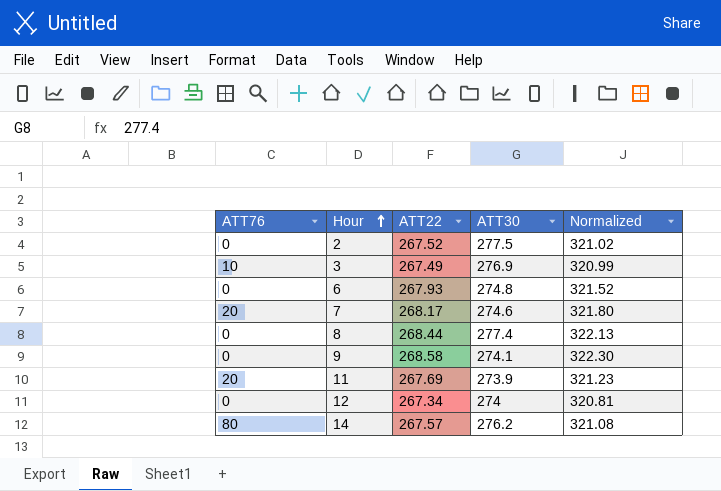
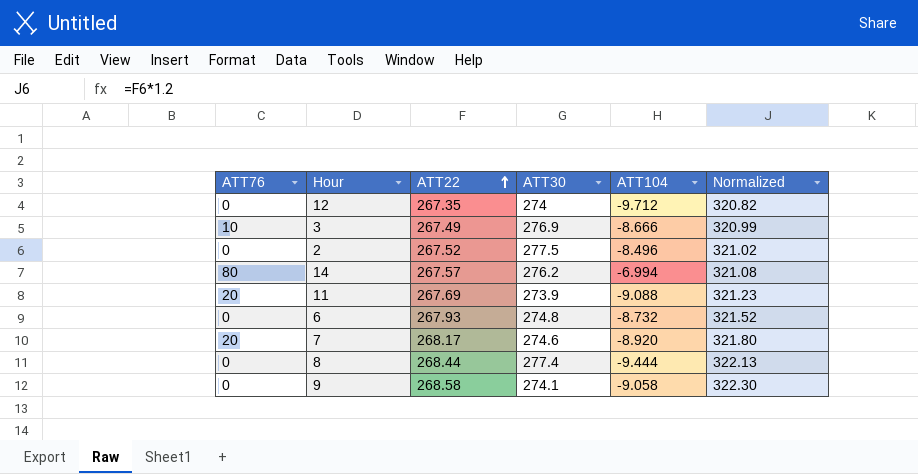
row order: Hour ascending -> ATT22 ascending
column ATT104 | position: none -> 5
12 | ATT22: 267.34 -> 267.35
12 | Normalized: 320.81 -> 320.82

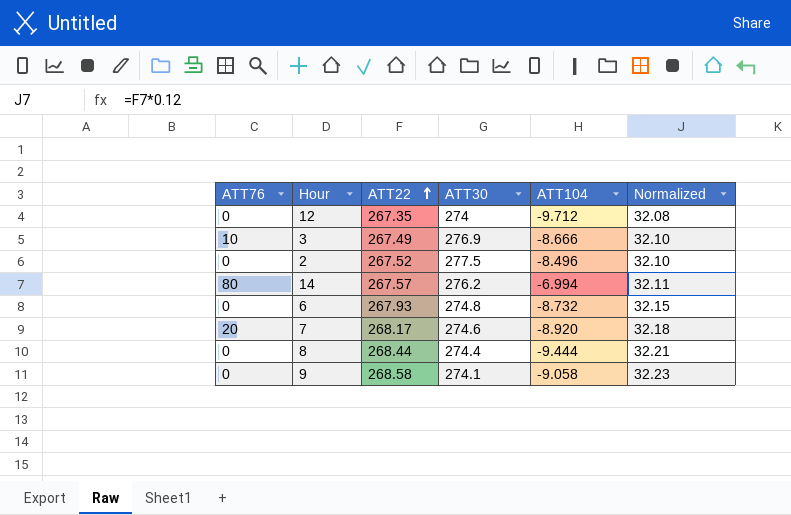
column Normalized | formula: [ATT22] * 1.2 -> [ATT22] * 0.12
row 11: 20 | 267.69 | 273.9 | -9.088 | 321.23 -> none
8 | ATT30: 277.4 -> 274.4

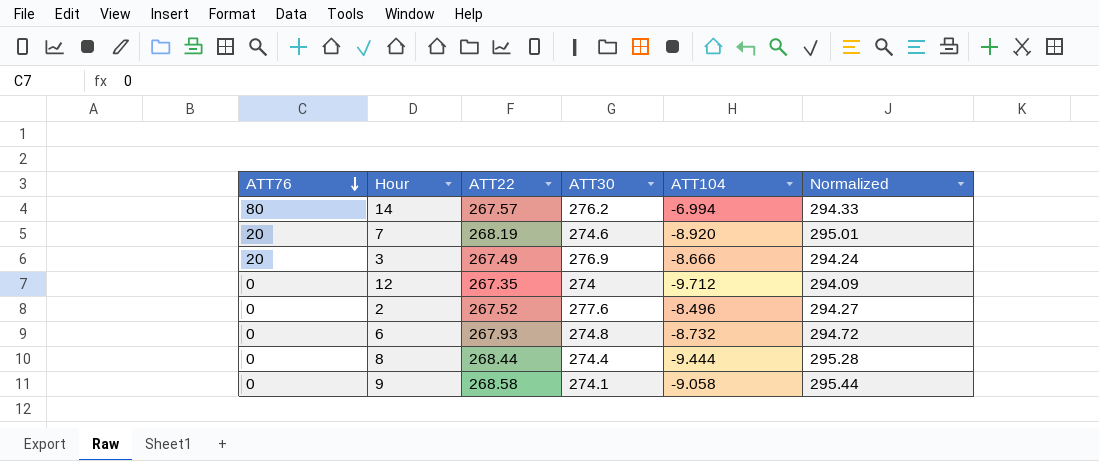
row order: ATT22 ascending -> ATT76 descending
column Normalized | formula: [ATT22] * 0.12 -> [ATT22] * 1.1
7 | ATT22: 268.17 -> 268.19
3 | ATT76: 10 -> 20
2 | ATT30: 277.5 -> 277.6

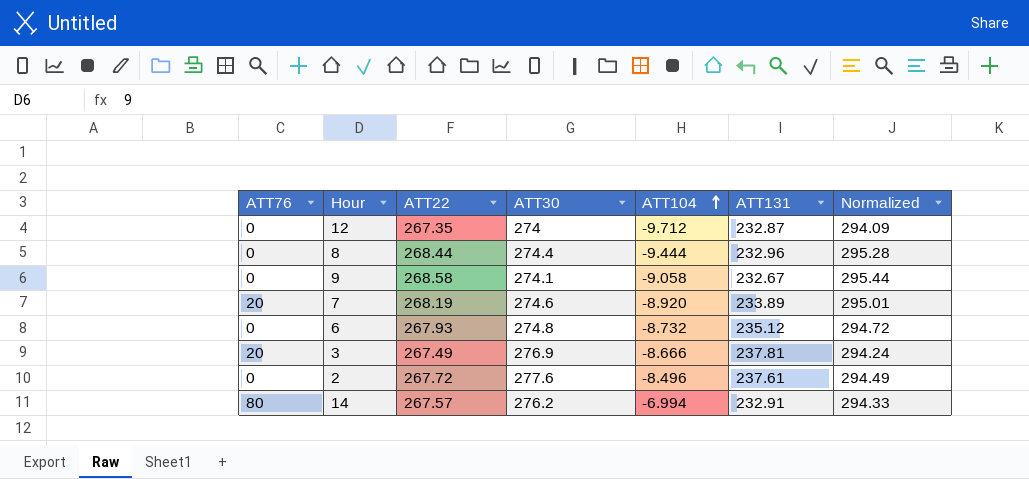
row order: ATT76 descending -> ATT104 ascending
column ATT131 | position: none -> 6
2 | ATT22: 267.52 -> 267.72
2 | Normalized: 294.27 -> 294.49

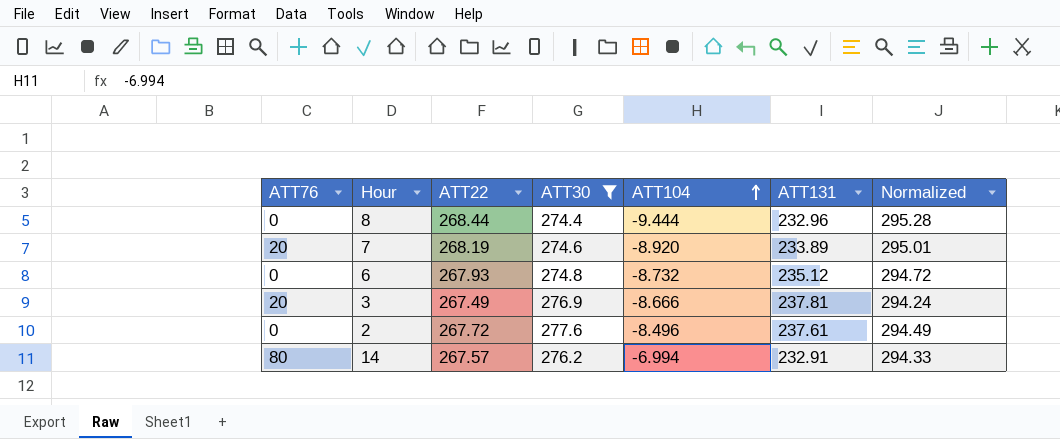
filter: none -> ATT30 >= 274.4

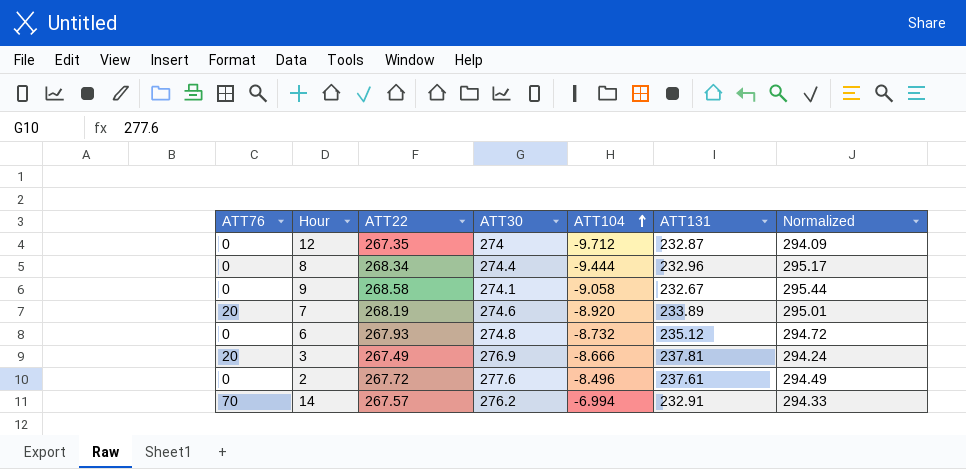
filter: ATT30 >= 274.4 -> none
8 | ATT22: 268.44 -> 268.34
8 | Normalized: 295.28 -> 295.17
14 | ATT76: 80 -> 70

